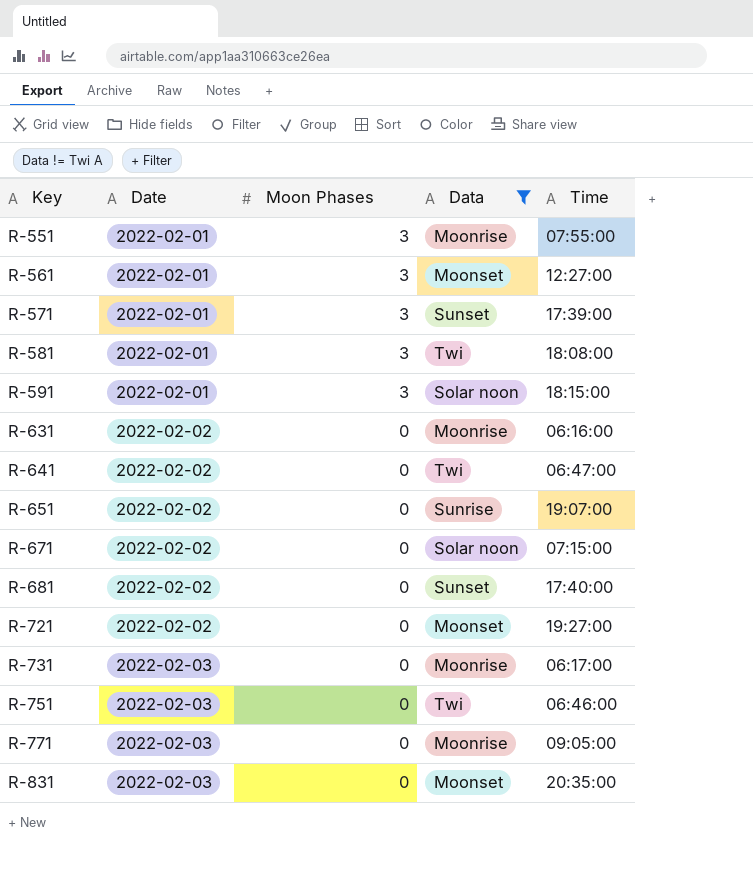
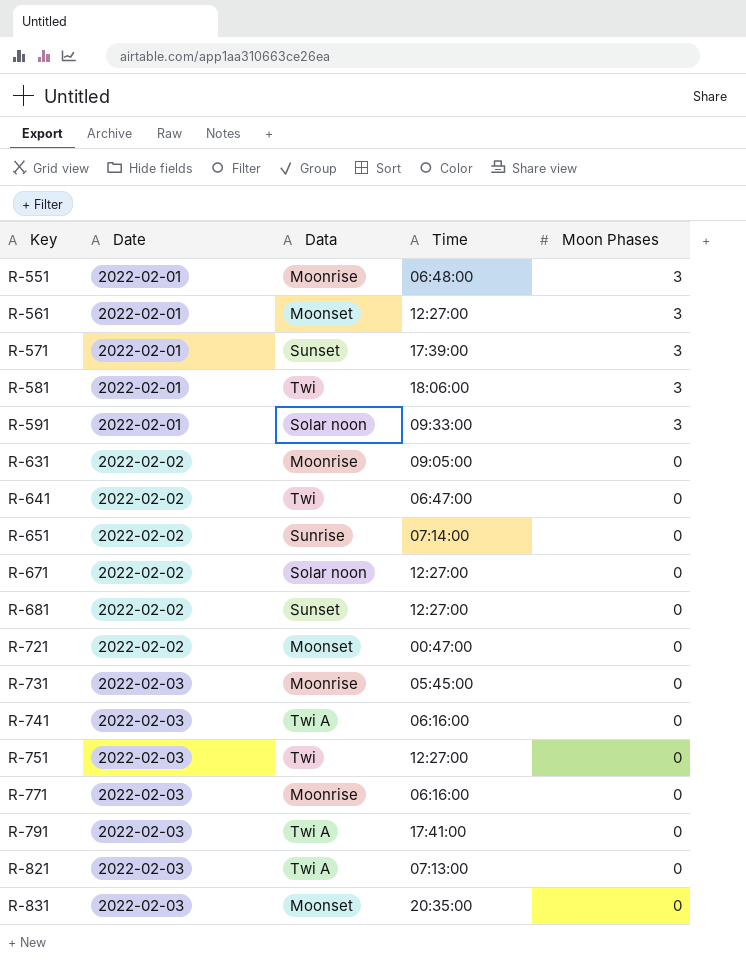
filter: Data != Twi A -> none
column Moon Phases | position: 3 -> 5
R-551 | Time: 07:55:00 -> 06:48:00
R-581 | Time: 18:08:00 -> 18:06:00
R-591 | Time: 18:15:00 -> 09:33:00
R-631 | Time: 06:16:00 -> 09:05:00
R-651 | Time: 19:07:00 -> 07:14:00
R-671 | Time: 07:15:00 -> 12:27:00
R-681 | Time: 17:40:00 -> 12:27:00
R-721 | Time: 19:27:00 -> 00:47:00
R-731 | Time: 06:17:00 -> 05:45:00
R-751 | Time: 06:46:00 -> 12:27:00
R-771 | Time: 09:05:00 -> 06:16:00

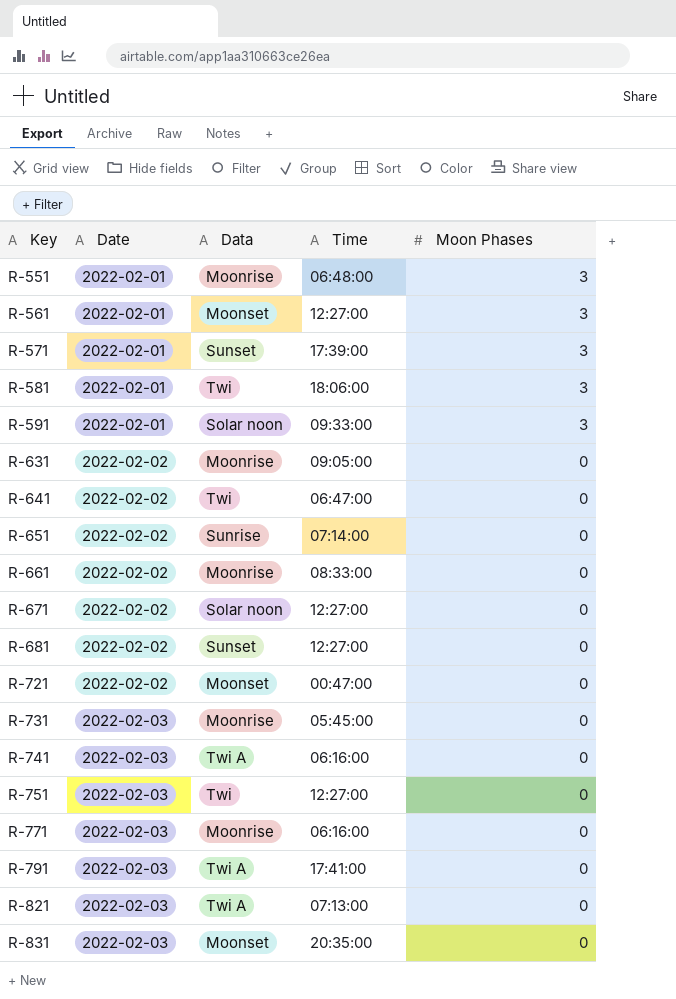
row R-661: none -> 2022-02-02 | Moonrise | 08:33:00 | 0

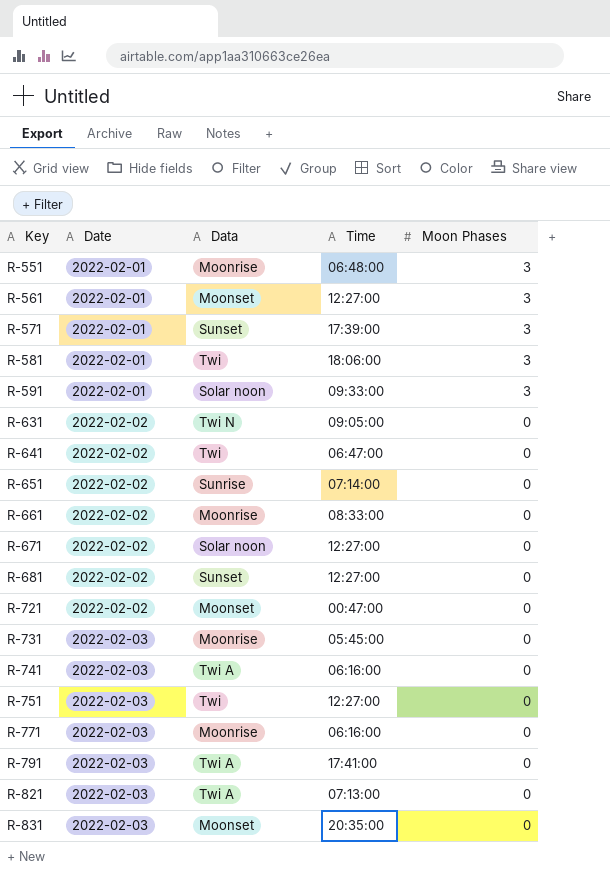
R-631 | Data: Moonrise -> Twi N

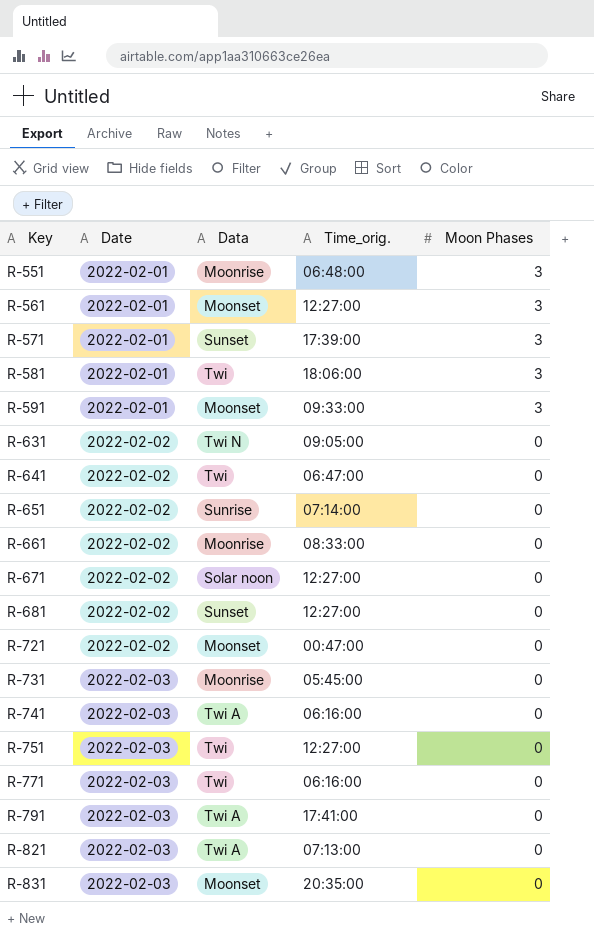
column name: Time -> Time_orig.
R-591 | Data: Solar noon -> Moonset
R-771 | Data: Moonrise -> Twi

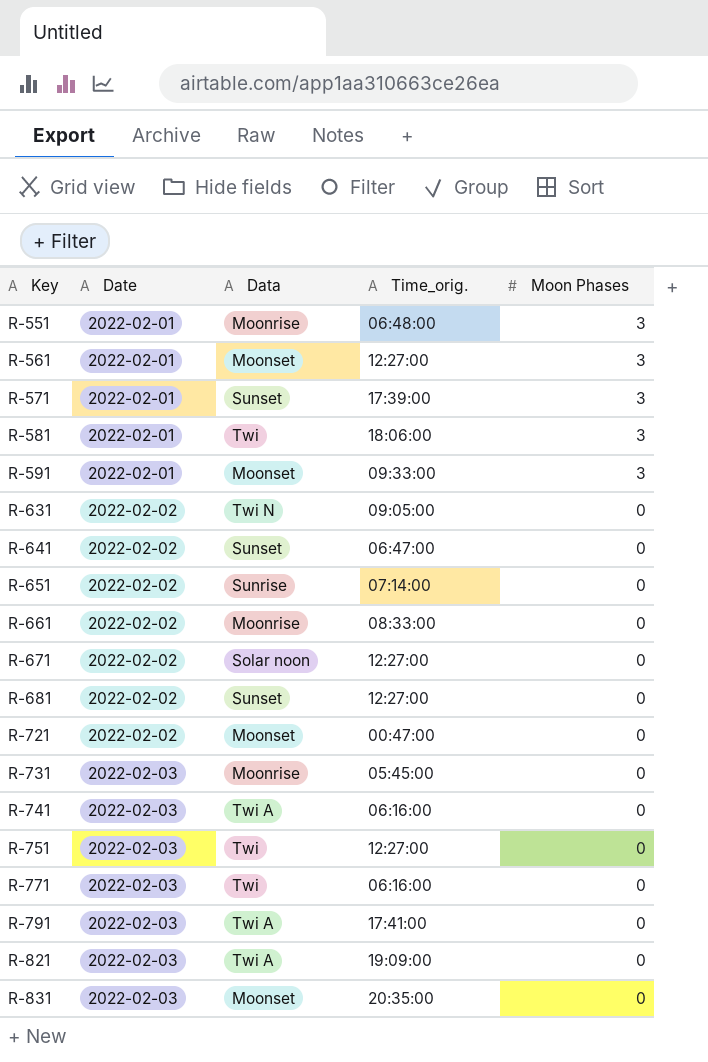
R-641 | Data: Twi -> Sunset
R-821 | Time_orig.: 07:13:00 -> 19:09:00

